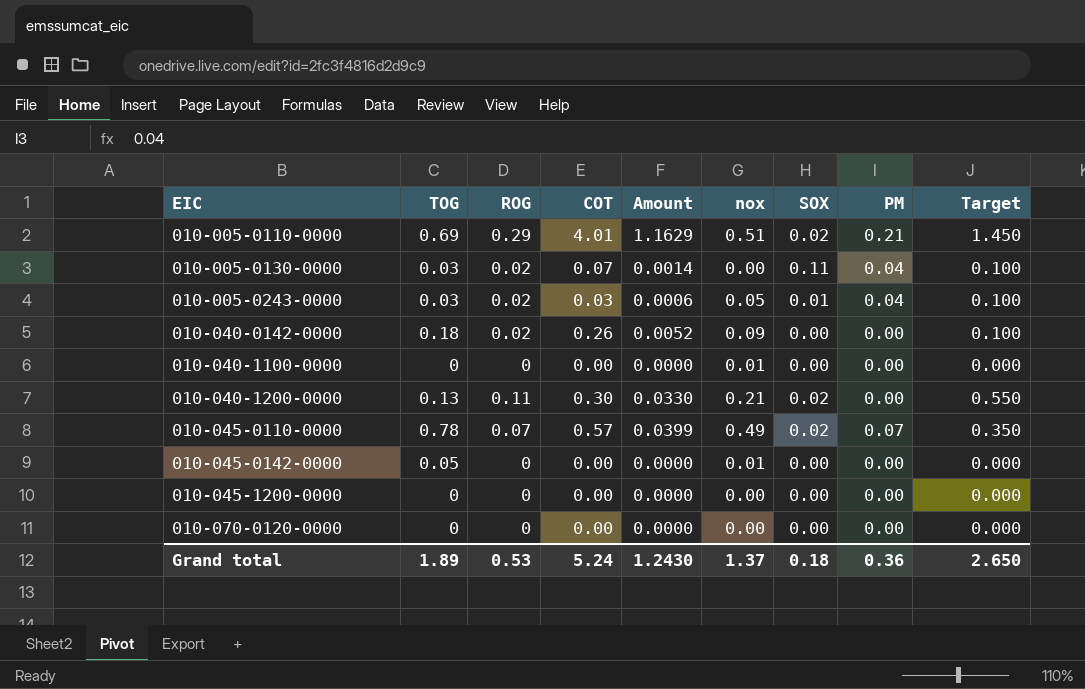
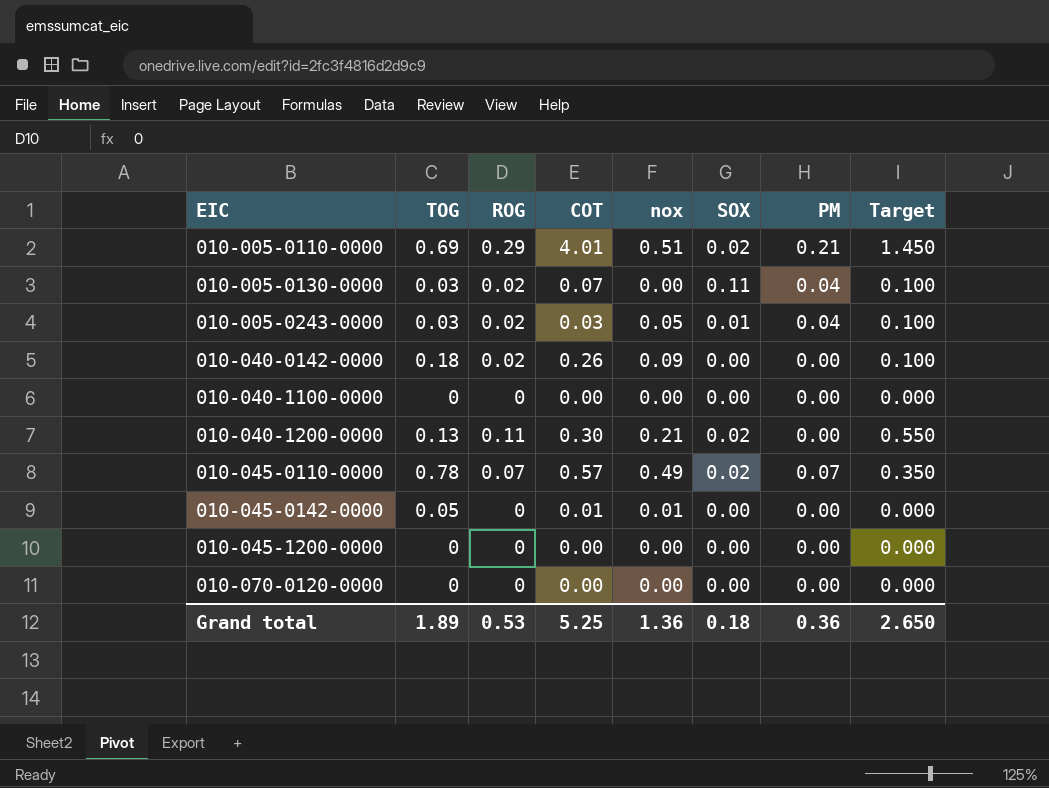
column Amount | formula: [ROG] * [COT] -> none
010-040-1100-0000 | nox: 0.01 -> 0.00
010-045-0142-0000 | COT: 0.00 -> 0.01
Grand total | COT: 5.24 -> 5.25
Grand total | nox: 1.37 -> 1.36

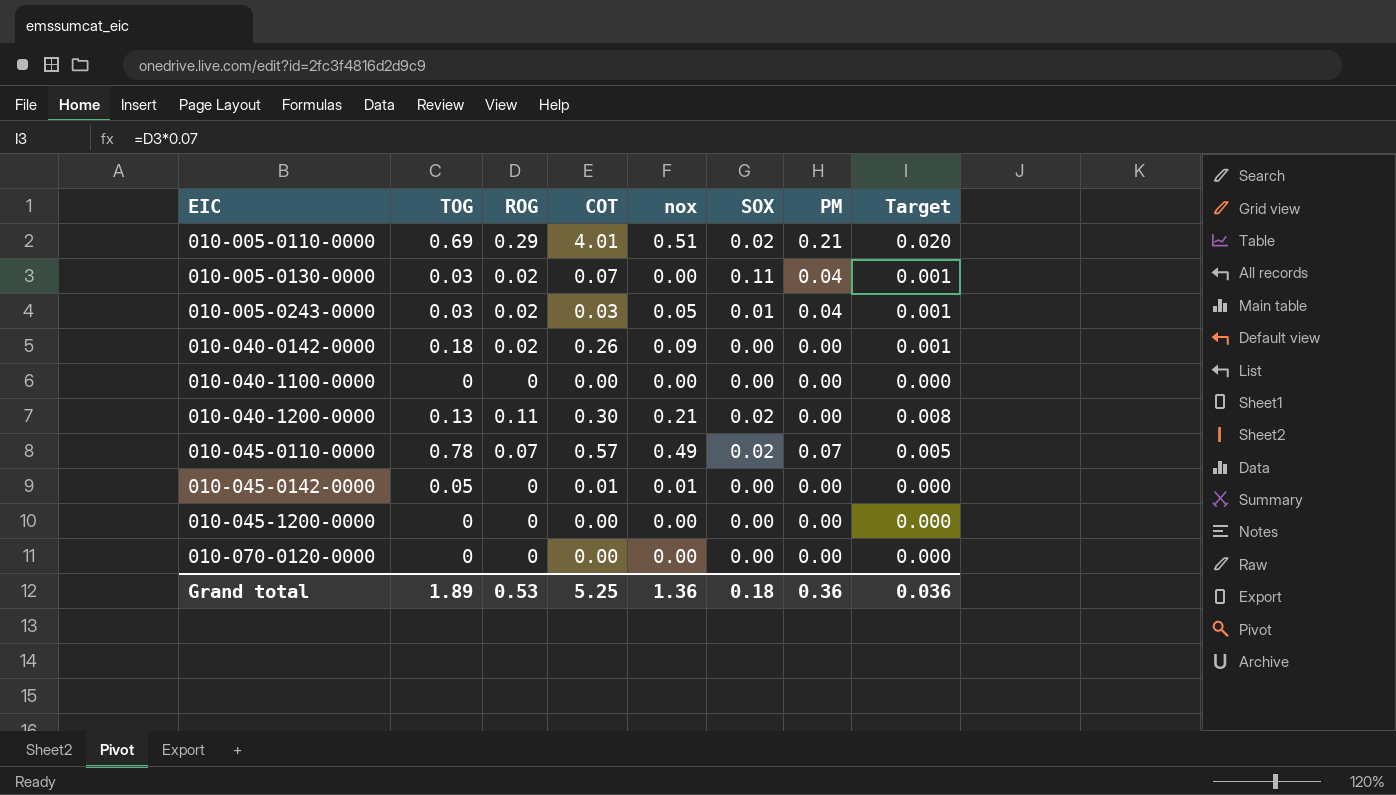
column Target | formula: [ROG] * 5 -> [ROG] * 0.07
Grand total | Target: 2.650 -> 0.036

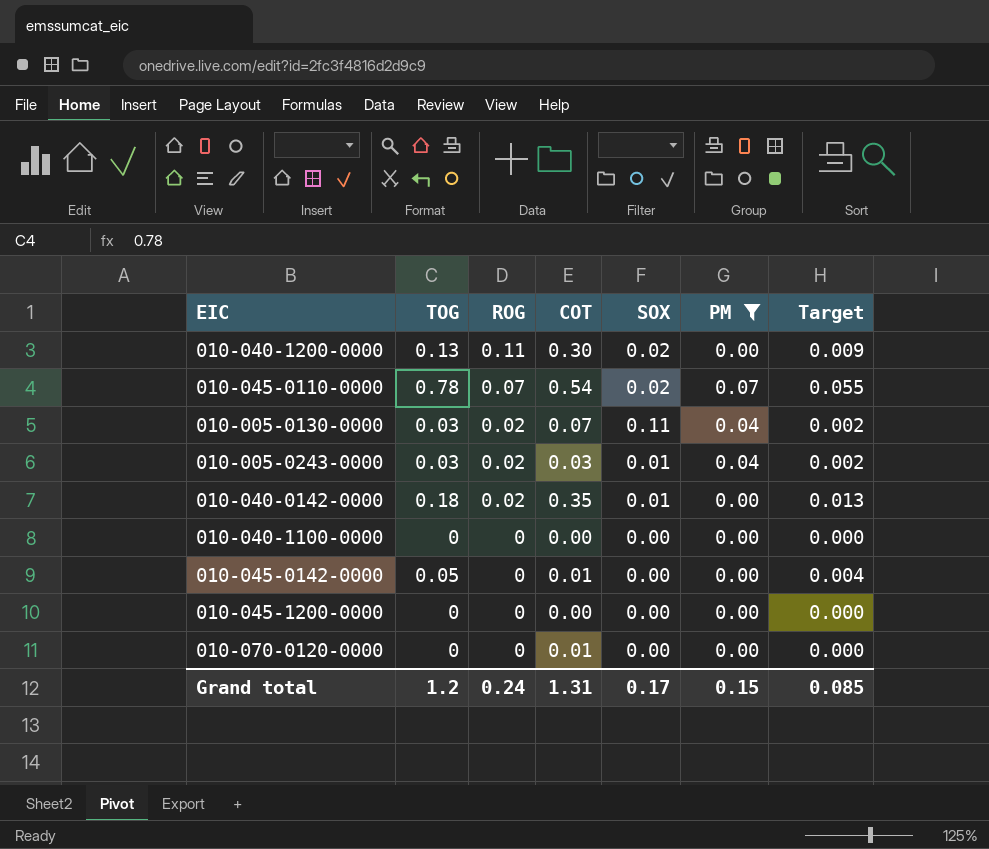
filter: none -> PM != 0.21
row order: EIC ascending -> ROG descending
column nox | position: 5 -> none
column Target | formula: [ROG] * 0.07 -> [TOG] * 0.07
010-045-0110-0000 | COT: 0.57 -> 0.54
010-040-0142-0000 | COT: 0.26 -> 0.35
010-040-0142-0000 | SOX: 0.00 -> 0.01
010-070-0120-0000 | COT: 0.00 -> 0.01
Grand total | TOG: 1.89 -> 1.2
Grand total | ROG: 0.53 -> 0.24
Grand total | COT: 5.25 -> 1.31
Grand total | SOX: 0.18 -> 0.17
Grand total | PM: 0.36 -> 0.15
Grand total | Target: 0.036 -> 0.085

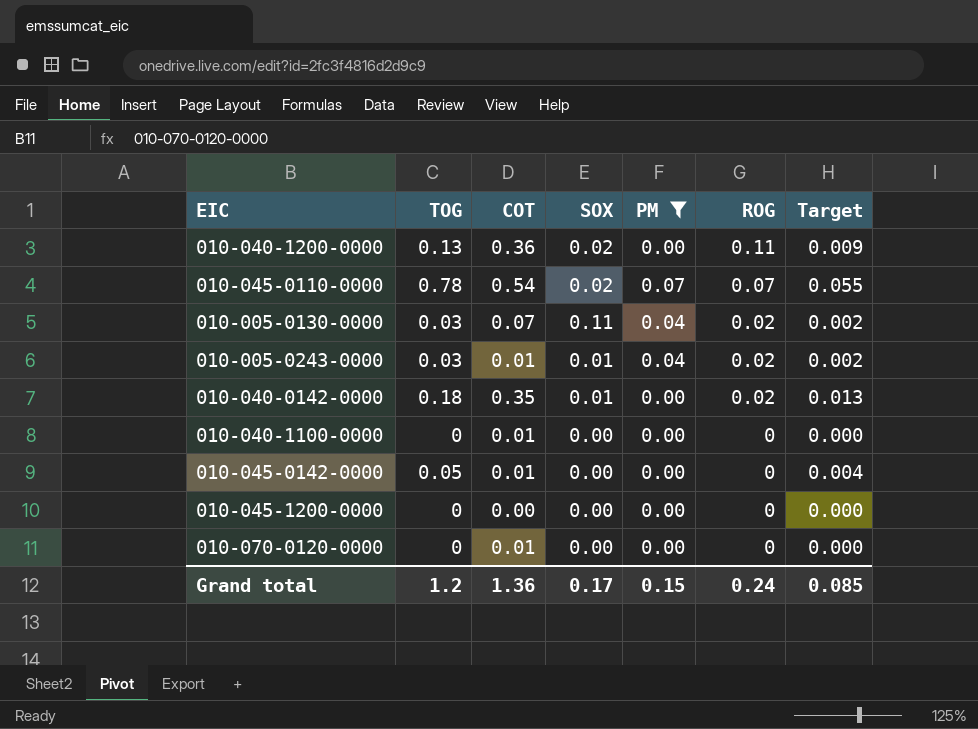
column ROG | position: 3 -> 6
010-040-1200-0000 | COT: 0.30 -> 0.36
010-005-0243-0000 | COT: 0.03 -> 0.01
010-040-1100-0000 | COT: 0.00 -> 0.01
Grand total | COT: 1.31 -> 1.36

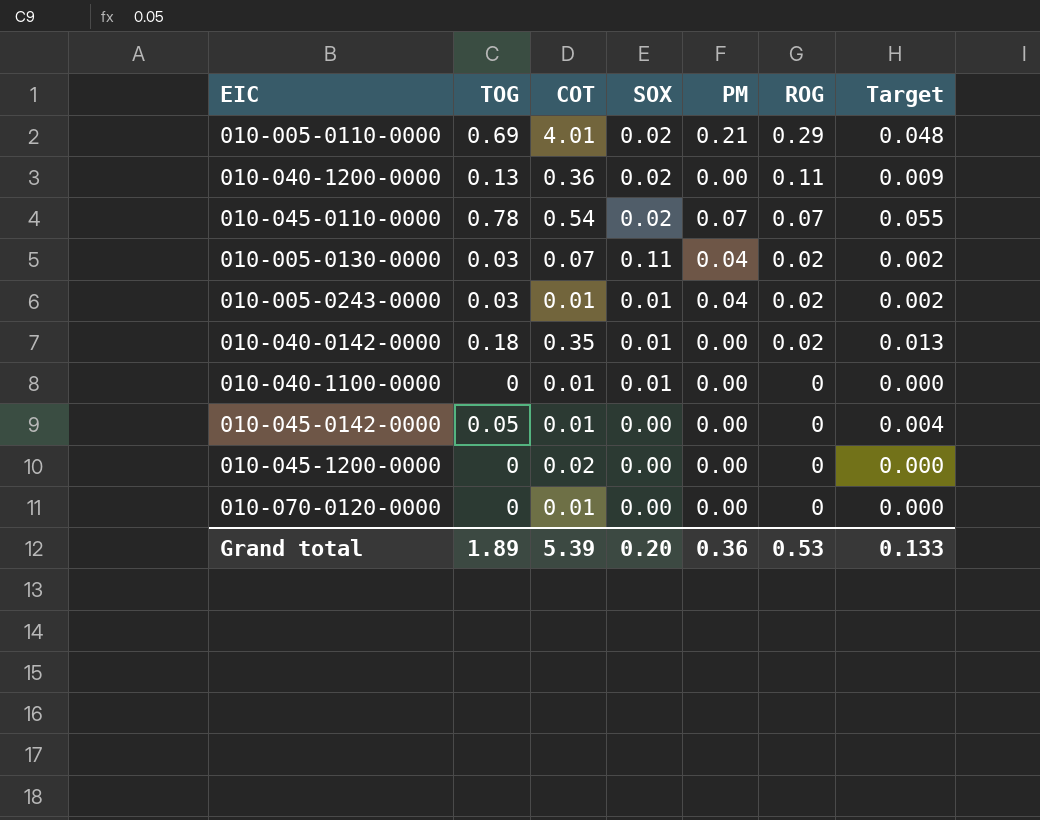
filter: PM != 0.21 -> none
010-040-1100-0000 | SOX: 0.00 -> 0.01
010-045-1200-0000 | COT: 0.00 -> 0.02
Grand total | TOG: 1.2 -> 1.89
Grand total | COT: 1.36 -> 5.39
Grand total | SOX: 0.17 -> 0.20
Grand total | PM: 0.15 -> 0.36
Grand total | ROG: 0.24 -> 0.53
Grand total | Target: 0.085 -> 0.133

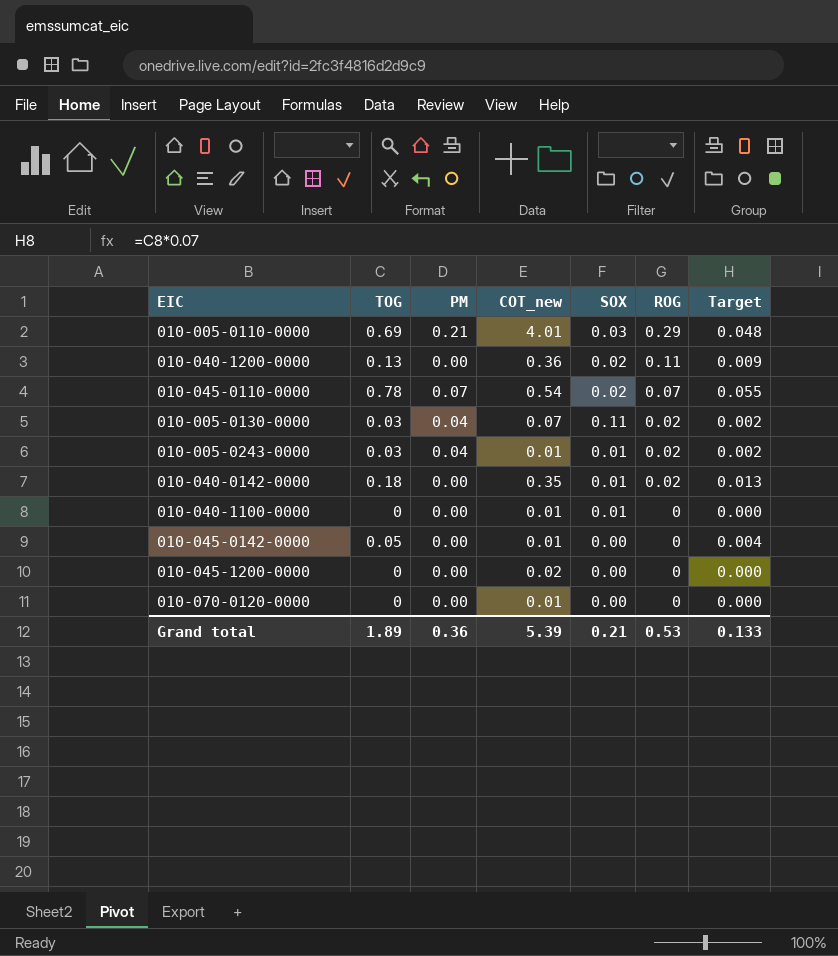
column PM | position: 5 -> 3
column name: COT -> COT_new
010-005-0110-0000 | SOX: 0.02 -> 0.03
Grand total | SOX: 0.20 -> 0.21

